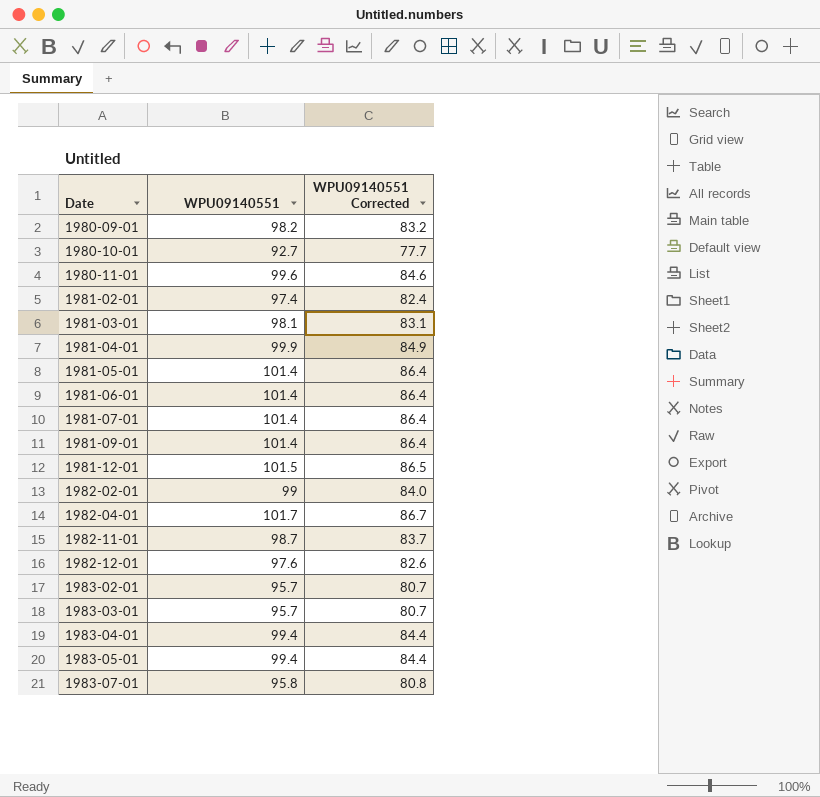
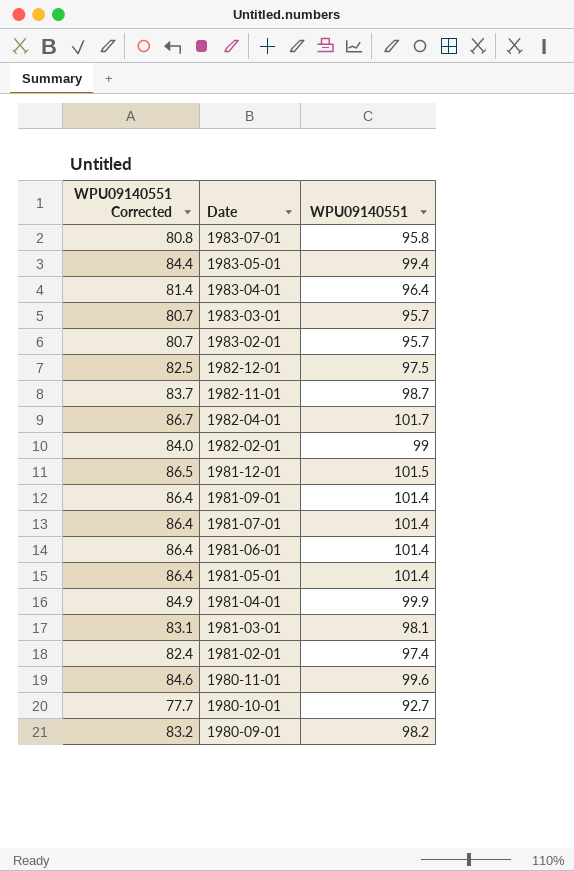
row order: Date ascending -> Date descending
column WPU09140551 Corrected | position: 3 -> 1
1983-04-01 | WPU09140551 Corrected: 84.4 -> 81.4
1983-04-01 | WPU09140551: 99.4 -> 96.4
1982-12-01 | WPU09140551 Corrected: 82.6 -> 82.5
1982-12-01 | WPU09140551: 97.6 -> 97.5

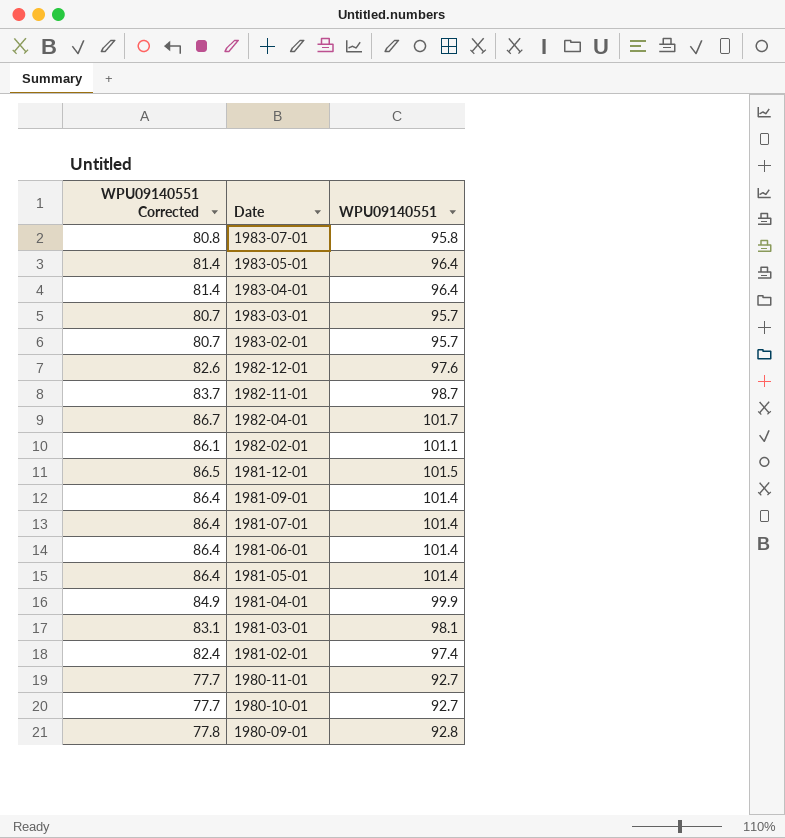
1983-05-01 | WPU09140551 Corrected: 84.4 -> 81.4
1983-05-01 | WPU09140551: 99.4 -> 96.4
1982-12-01 | WPU09140551 Corrected: 82.5 -> 82.6
1982-12-01 | WPU09140551: 97.5 -> 97.6
1982-02-01 | WPU09140551 Corrected: 84.0 -> 86.1
1982-02-01 | WPU09140551: 99 -> 101.1
1980-11-01 | WPU09140551 Corrected: 84.6 -> 77.7
1980-11-01 | WPU09140551: 99.6 -> 92.7
1980-09-01 | WPU09140551 Corrected: 83.2 -> 77.8
1980-09-01 | WPU09140551: 98.2 -> 92.8

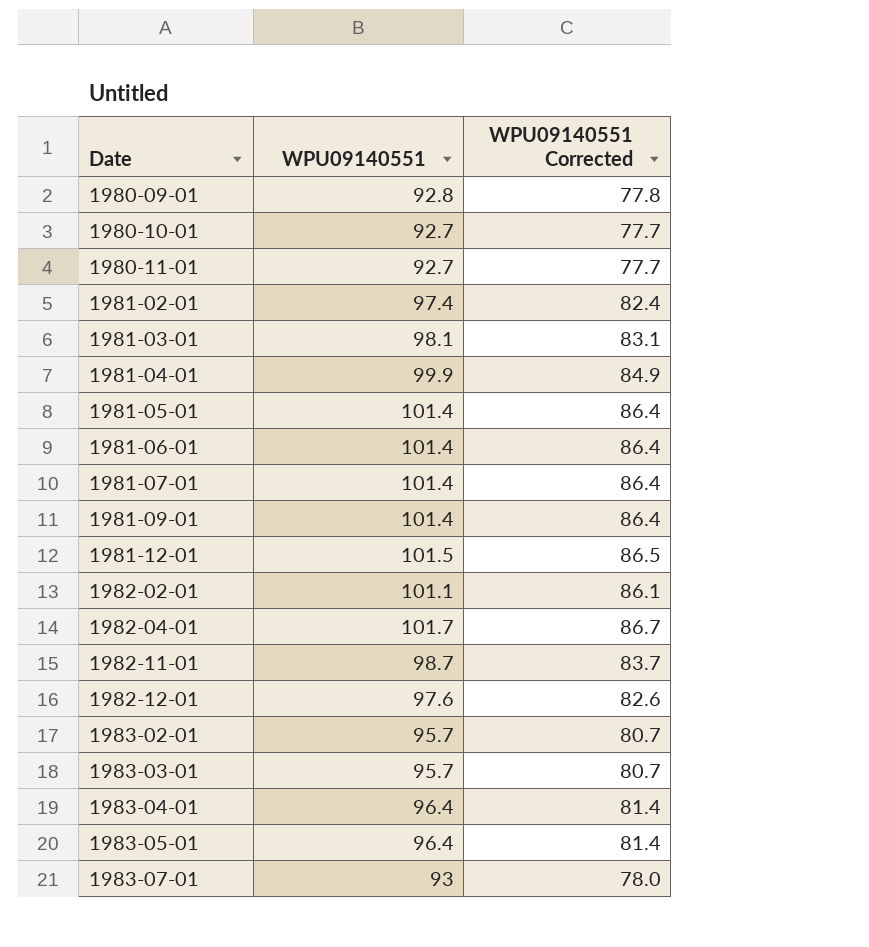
row order: Date descending -> Date ascending
column WPU09140551 Corrected | position: 1 -> 3
1983-07-01 | WPU09140551: 95.8 -> 93
1983-07-01 | WPU09140551 Corrected: 80.8 -> 78.0

